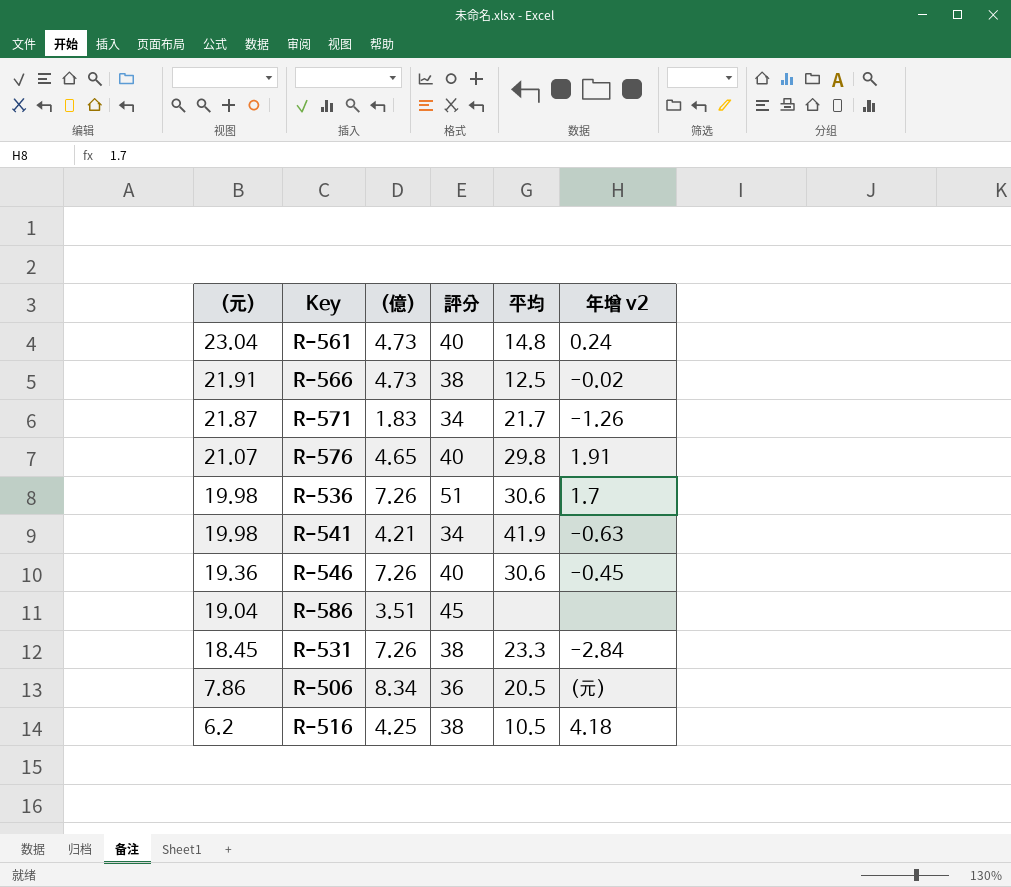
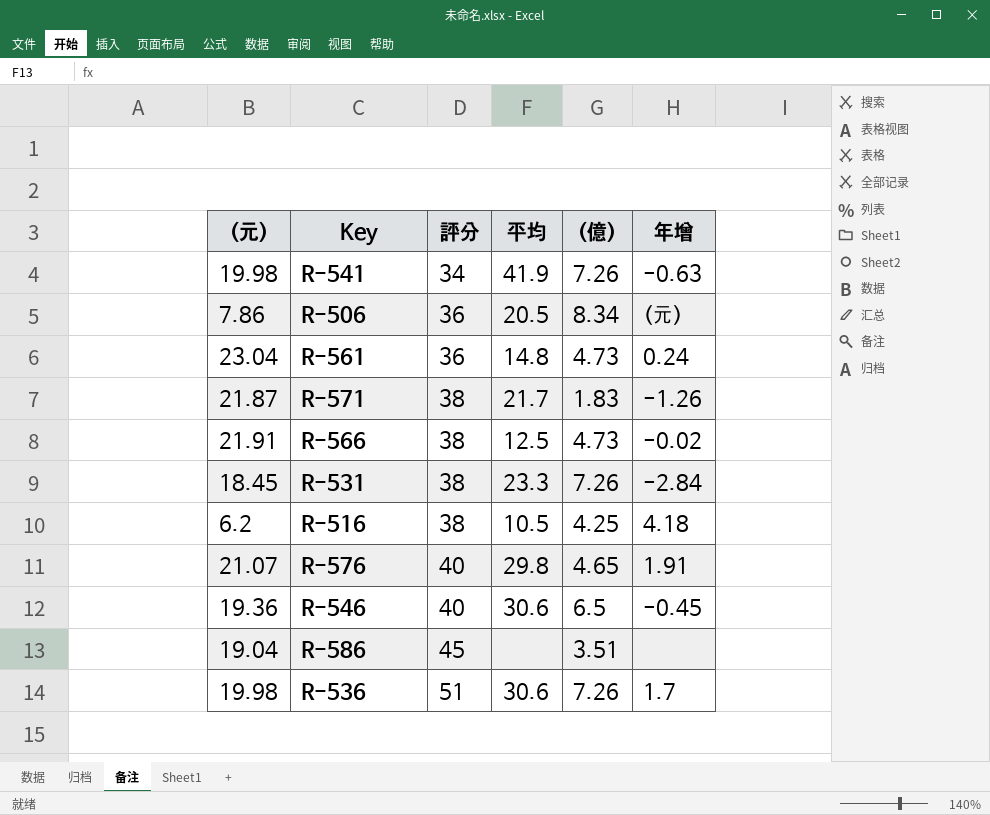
row order: (元) descending -> 評分 ascending
column (億) | position: 3 -> 5
column name: 年增 v2 -> 年增
R-541 | (億): 4.21 -> 7.26
R-561 | 評分: 40 -> 36
R-571 | 評分: 34 -> 38
R-546 | (億): 7.26 -> 6.5

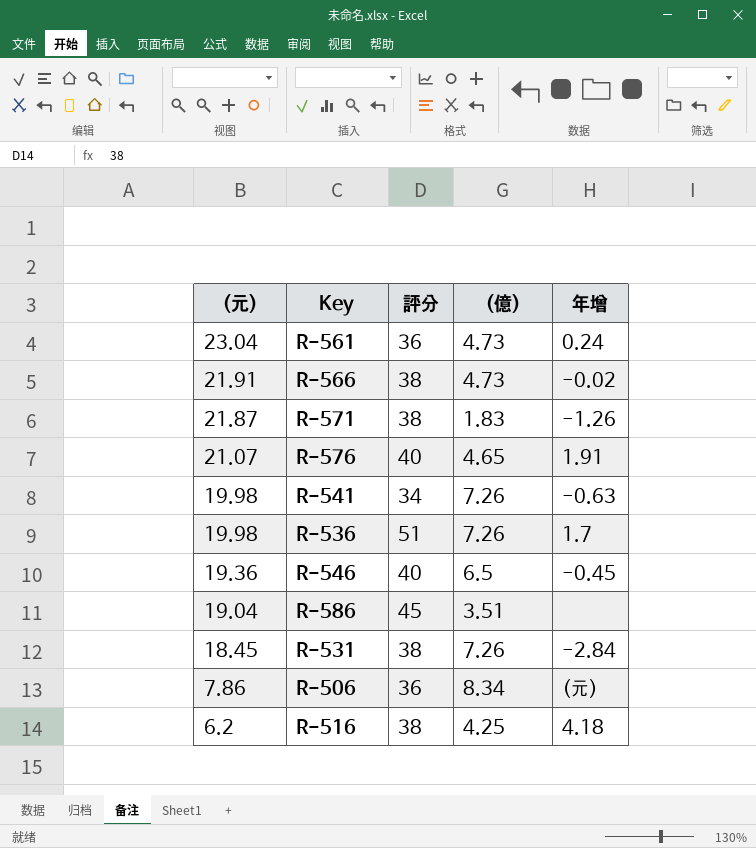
row order: 評分 ascending -> (元) descending
column 平均 | position: 4 -> none

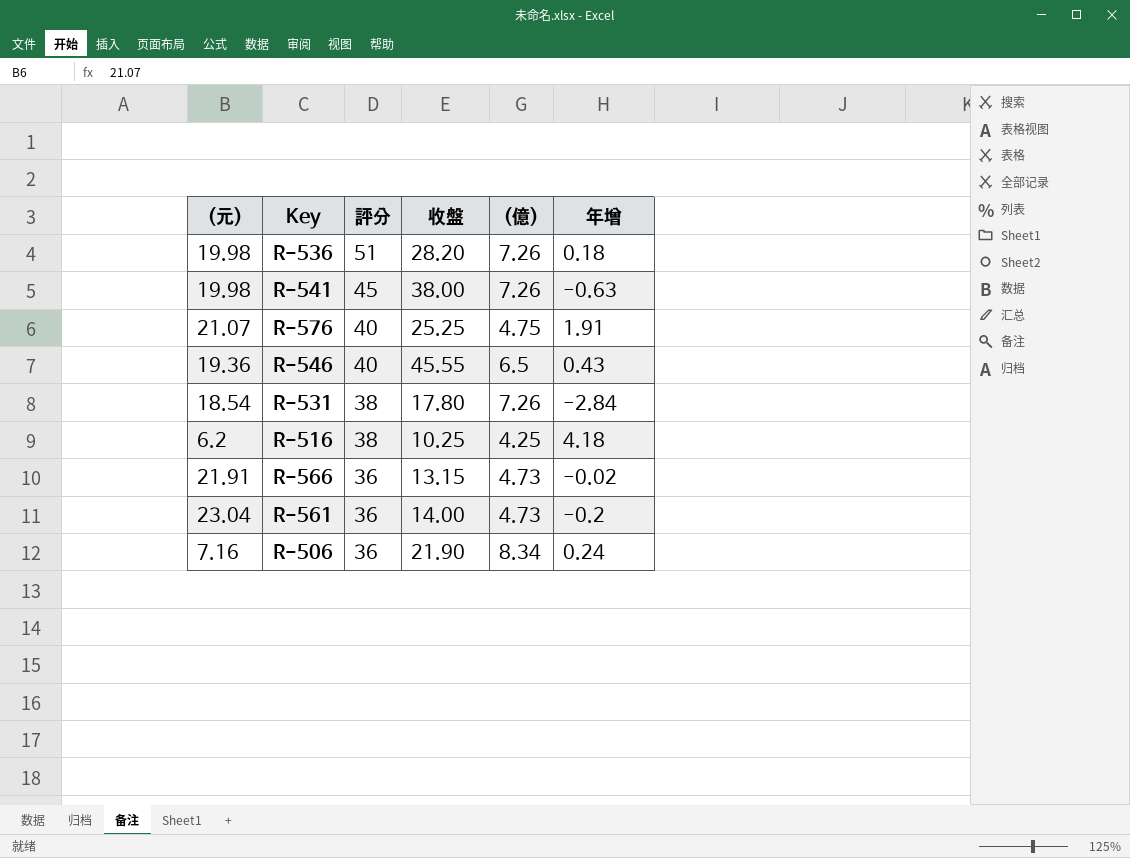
row order: (元) descending -> 評分 descending
column 收盤 | position: none -> 4
row R-571: 21.87 | 38 | 1.83 | -1.26 -> none
row R-586: 19.04 | 45 | 3.51 | none -> none
R-536 | 年增: 1.7 -> 0.18
R-541 | 評分: 34 -> 45
R-576 | (億): 4.65 -> 4.75
R-546 | 年增: -0.45 -> 0.43
R-531 | (元): 18.45 -> 18.54
R-566 | 評分: 38 -> 36
R-561 | 年增: 0.24 -> -0.2
R-506 | (元): 7.86 -> 7.16
R-506 | 年增: (元) -> 0.24

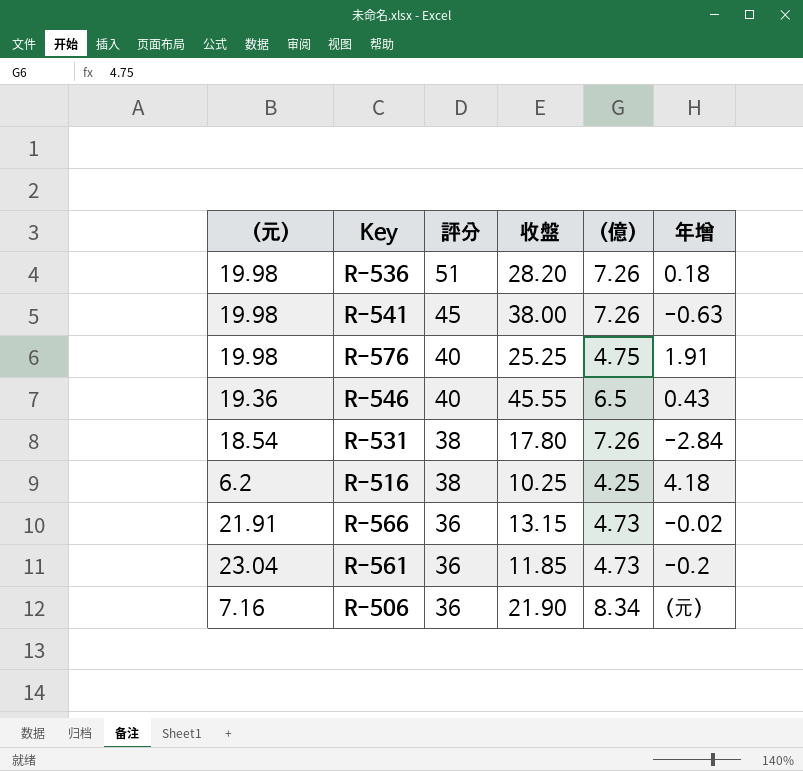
R-576 | (元): 21.07 -> 19.98
R-561 | 收盤: 14.00 -> 11.85
R-506 | 年增: 0.24 -> (元)

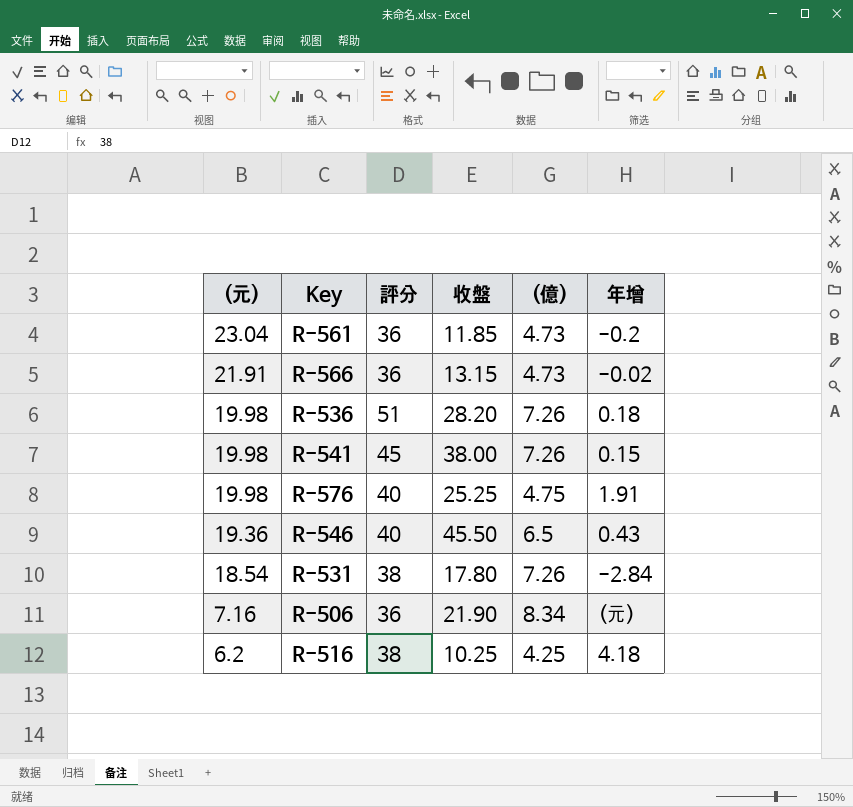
row order: 評分 descending -> (元) descending
R-541 | 年增: -0.63 -> 0.15
R-546 | 收盤: 45.55 -> 45.50

